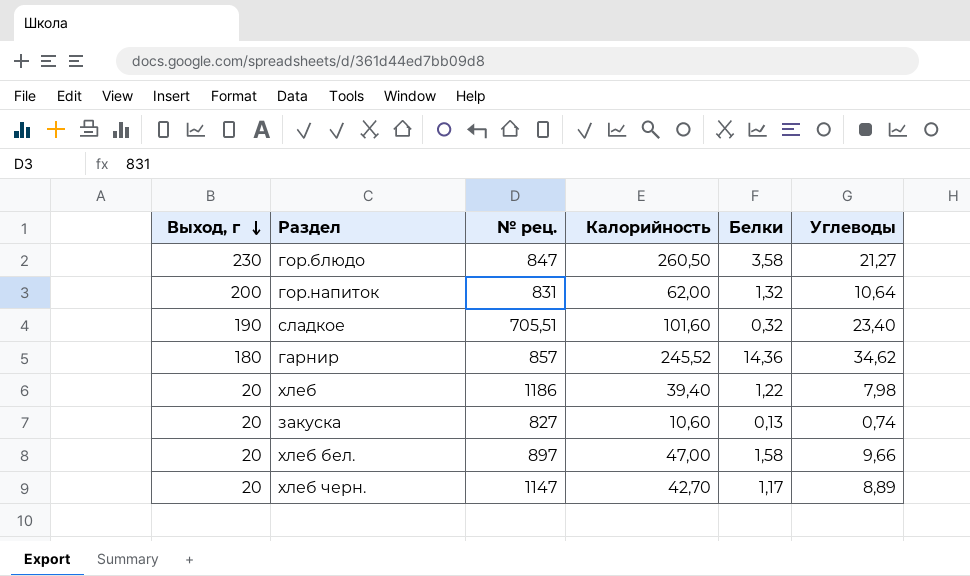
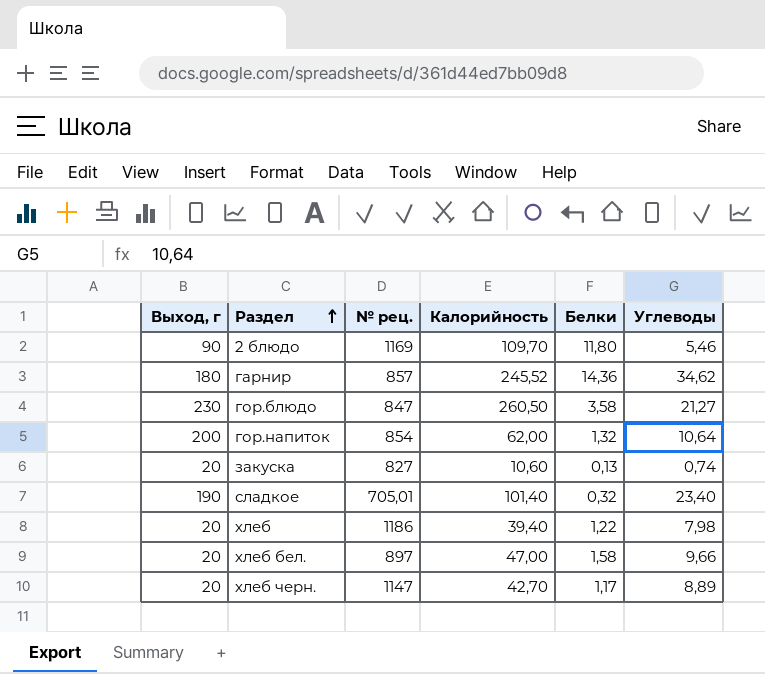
row order: Выход, г descending -> Раздел ascending
row 2 блюдо: none -> 90 | 1169 | 109,70 | 11,80 | 5,46
гор.напиток | № рец.: 831 -> 854
сладкое | № рец.: 705,51 -> 705,01
сладкое | Калорийность: 101,60 -> 101,40

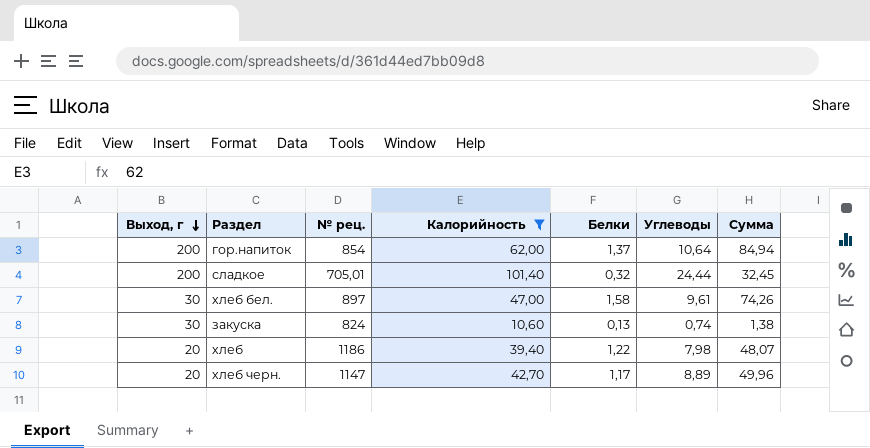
filter: none -> Калорийность <= 101,40
row order: Раздел ascending -> Выход, г descending
column Сумма | formula: none -> [Калорийность] * [Белки]
гор.напиток | Белки: 1,32 -> 1,37
сладкое | Выход, г: 190 -> 200
сладкое | Углеводы: 23,40 -> 24,44
хлеб бел. | Выход, г: 20 -> 30
хлеб бел. | Углеводы: 9,66 -> 9,61
закуска | Выход, г: 20 -> 30
закуска | № рец.: 827 -> 824

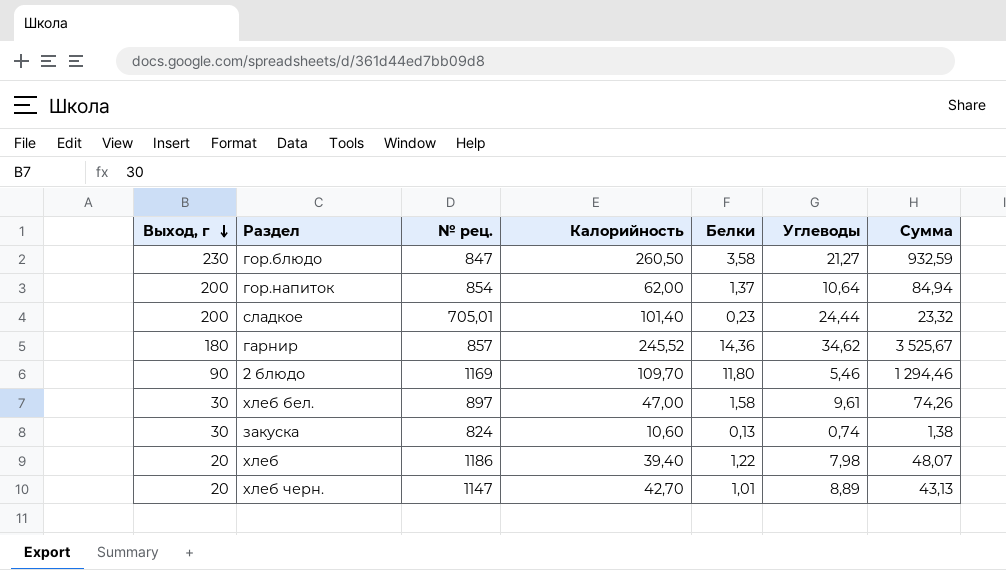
filter: Калорийность <= 101,40 -> none
сладкое | Белки: 0,32 -> 0,23
сладкое | Сумма: 32,45 -> 23,32
хлеб черн. | Белки: 1,17 -> 1,01
хлеб черн. | Сумма: 49,96 -> 43,13

